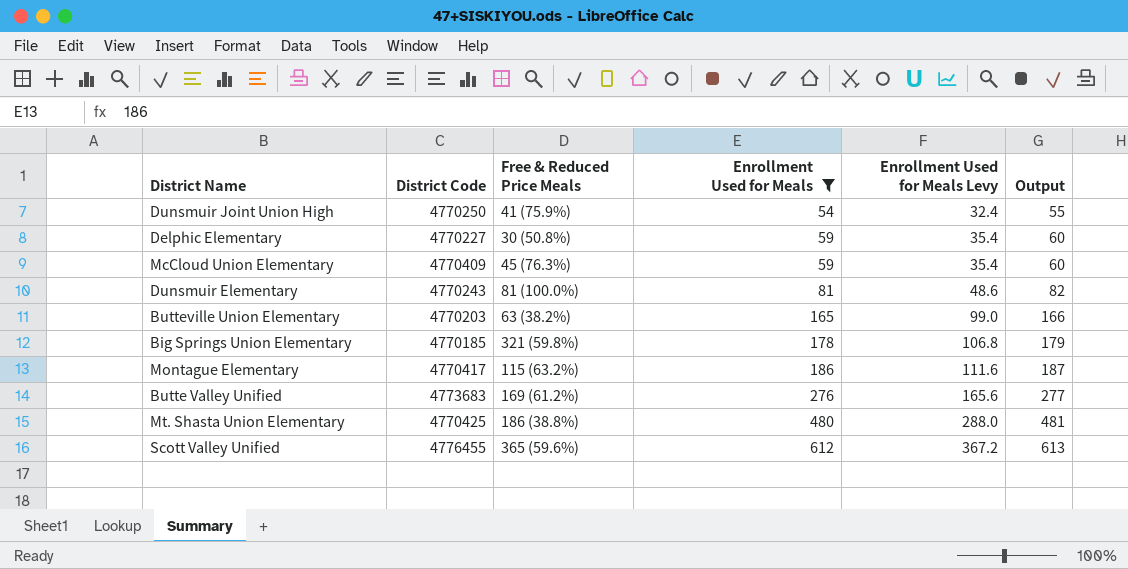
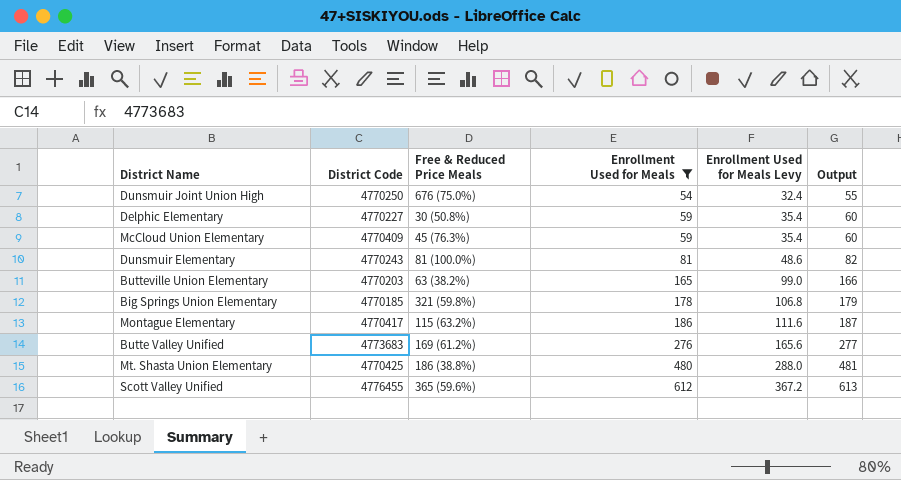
Dunsmuir Joint Union High | Free & Reduced Price Meals: 41 (75.9%) -> 676 (75.0%)

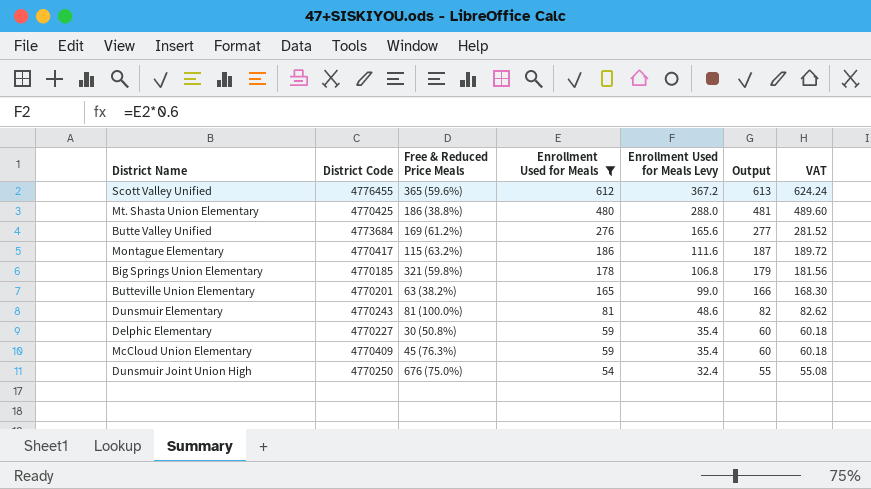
row order: Enrollment Used for Meals ascending -> Enrollment Used for Meals descending
column VAT | formula: none -> [Enrollment Used for Meals] * 1.02
Butte Valley Unified | District Code: 4773683 -> 4773684
Butteville Union Elementary | District Code: 4770203 -> 4770201

